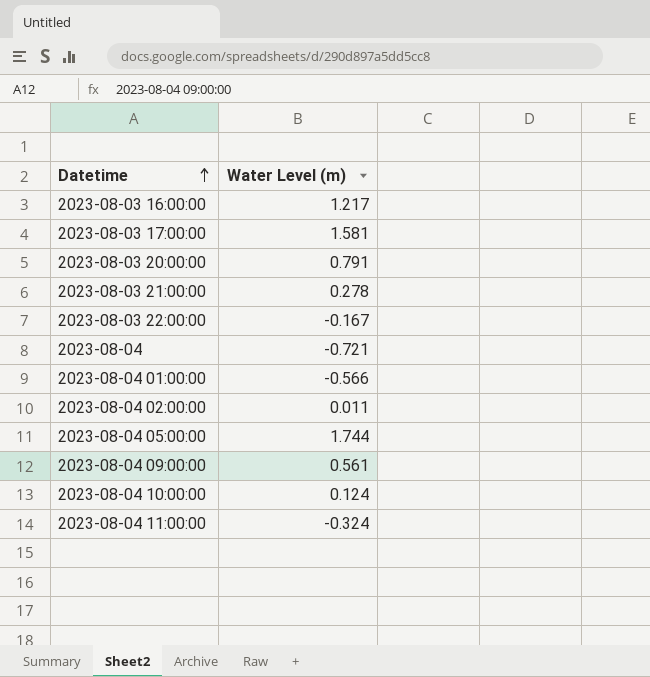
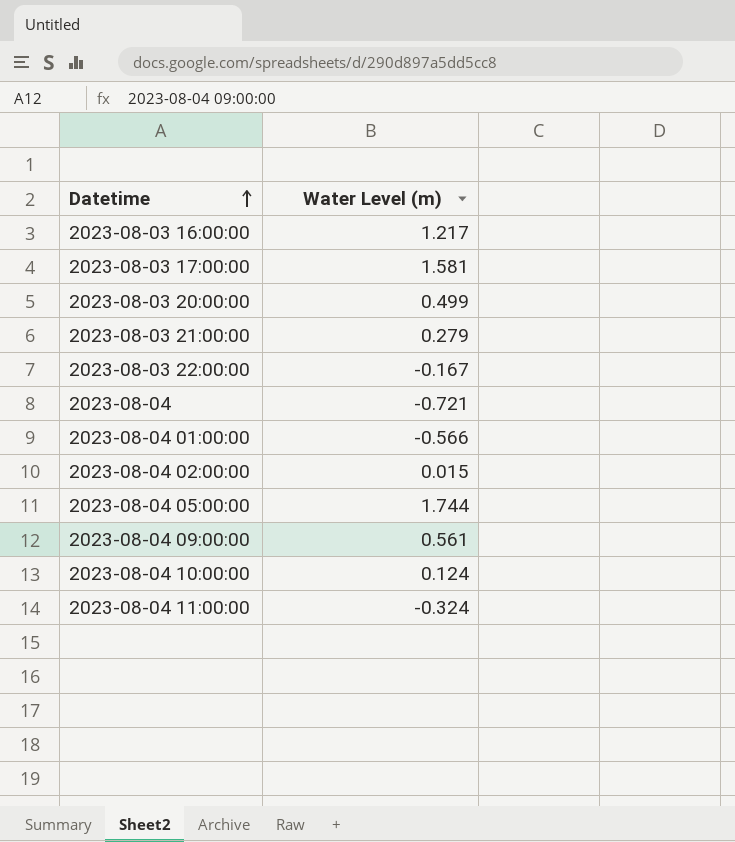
2023-08-03 20:00:00 | Water Level (m): 0.791 -> 0.499
2023-08-03 21:00:00 | Water Level (m): 0.278 -> 0.279
2023-08-04 02:00:00 | Water Level (m): 0.011 -> 0.015

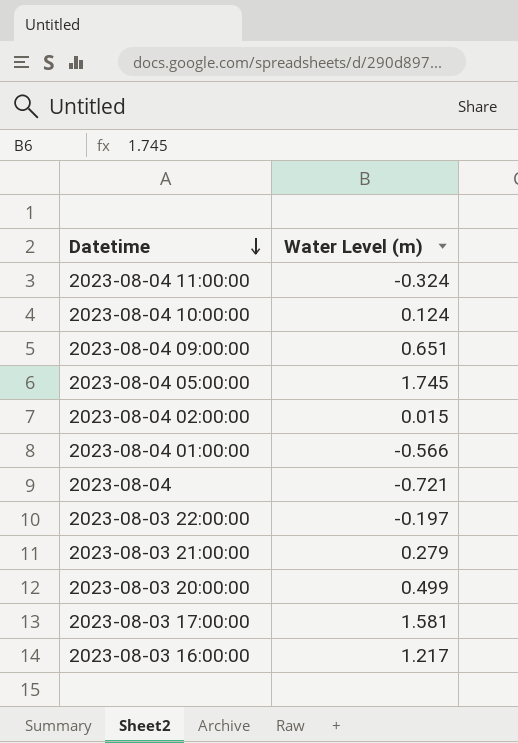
row order: Datetime ascending -> Datetime descending
2023-08-04 09:00:00 | Water Level (m): 0.561 -> 0.651
2023-08-04 05:00:00 | Water Level (m): 1.744 -> 1.745
2023-08-03 22:00:00 | Water Level (m): -0.167 -> -0.197

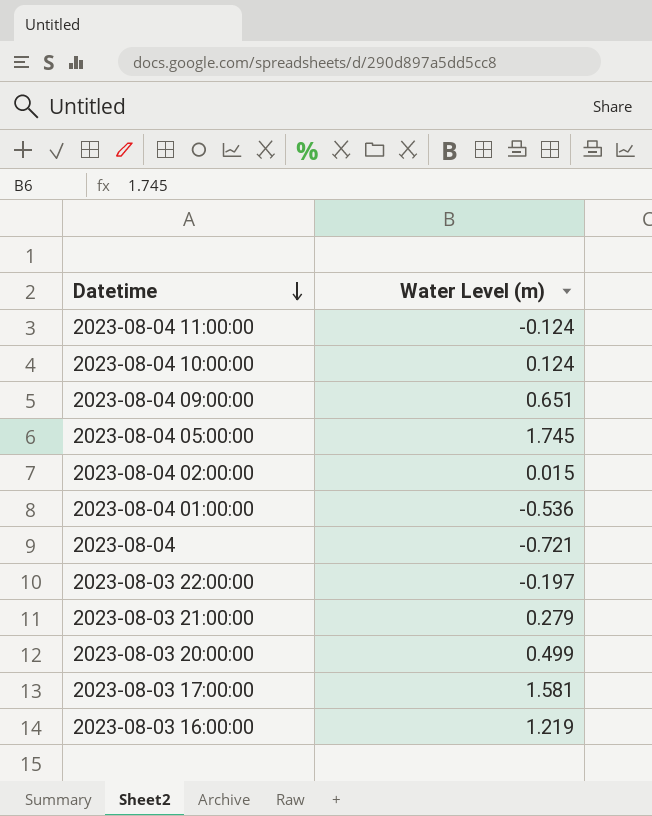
2023-08-04 11:00:00 | Water Level (m): -0.324 -> -0.124
2023-08-04 01:00:00 | Water Level (m): -0.566 -> -0.536
2023-08-03 16:00:00 | Water Level (m): 1.217 -> 1.219

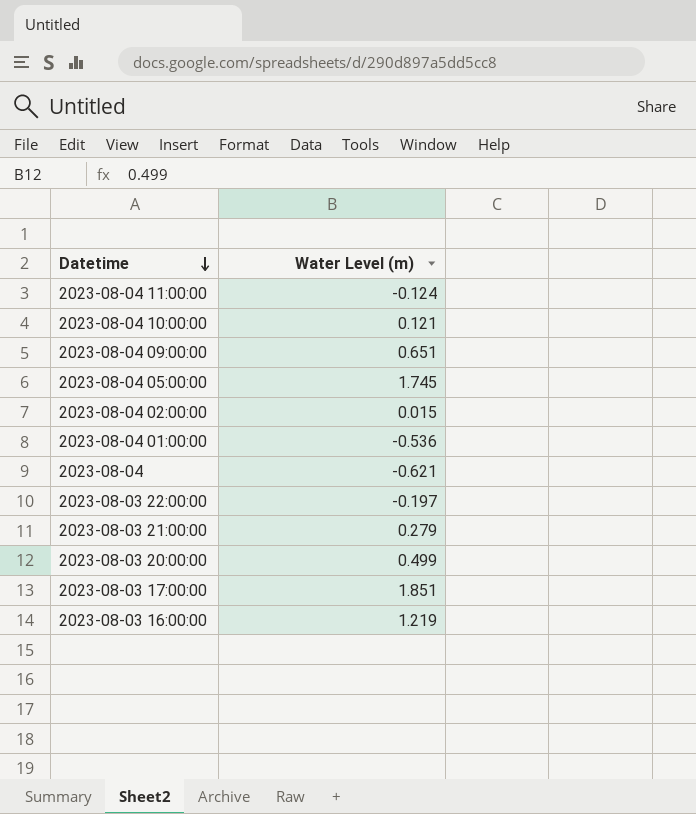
2023-08-04 10:00:00 | Water Level (m): 0.124 -> 0.121
2023-08-04 | Water Level (m): -0.721 -> -0.621
2023-08-03 17:00:00 | Water Level (m): 1.581 -> 1.851

